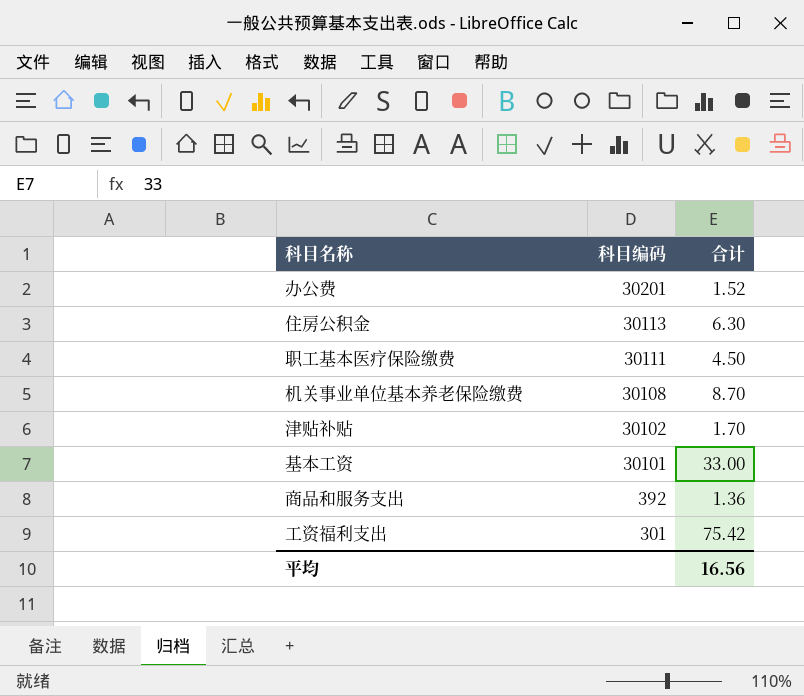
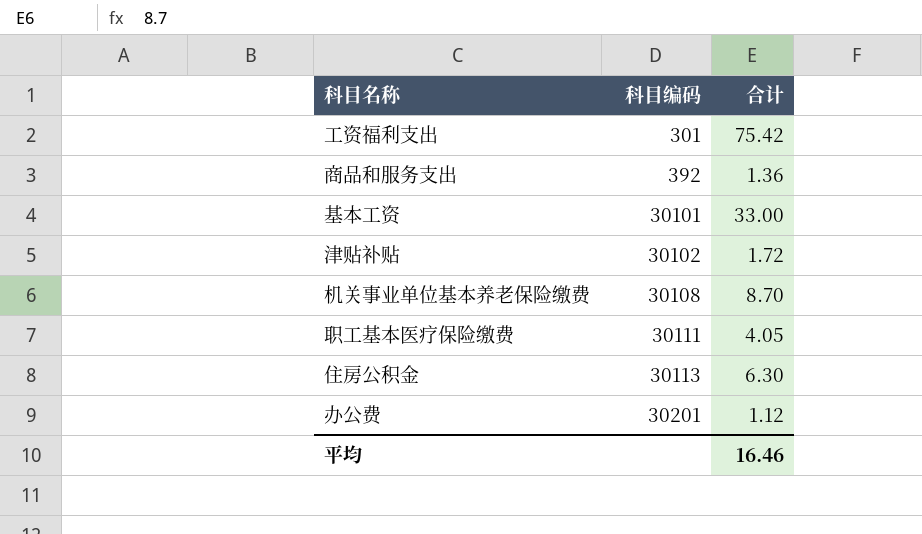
row order: 科目编码 descending -> 科目编码 ascending
津贴补贴 | 合计: 1.70 -> 1.72
职工基本医疗保险缴费 | 合计: 4.50 -> 4.05
办公费 | 合计: 1.52 -> 1.12
平均 | 合计: 16.56 -> 16.46

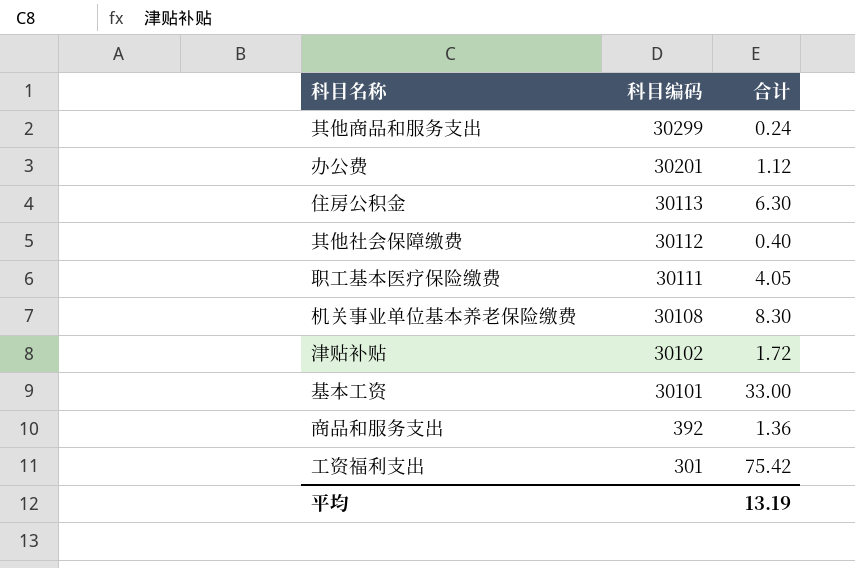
row order: 科目编码 ascending -> 科目编码 descending
row 其他商品和服务支出: none -> 30299 | 0.24
row 其他社会保障缴费: none -> 30112 | 0.40
机关事业单位基本养老保险缴费 | 合计: 8.70 -> 8.30
平均 | 合计: 16.46 -> 13.19

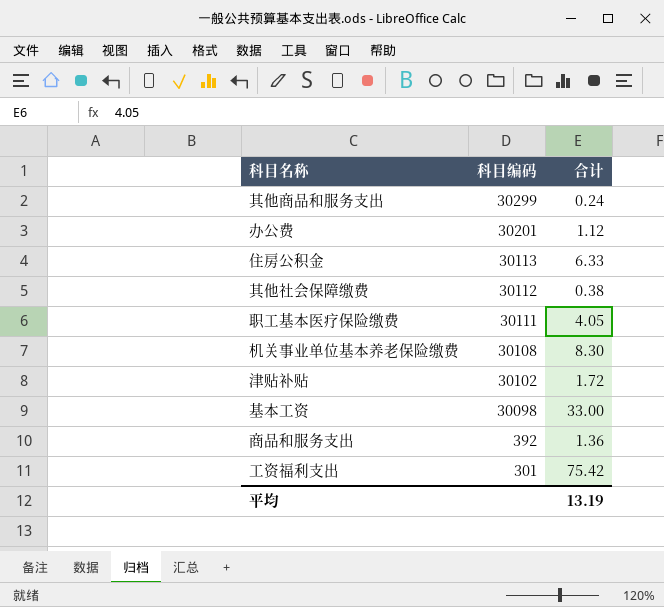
住房公积金 | 合计: 6.30 -> 6.33
其他社会保障缴费 | 合计: 0.40 -> 0.38
基本工资 | 科目编码: 30101 -> 30098

